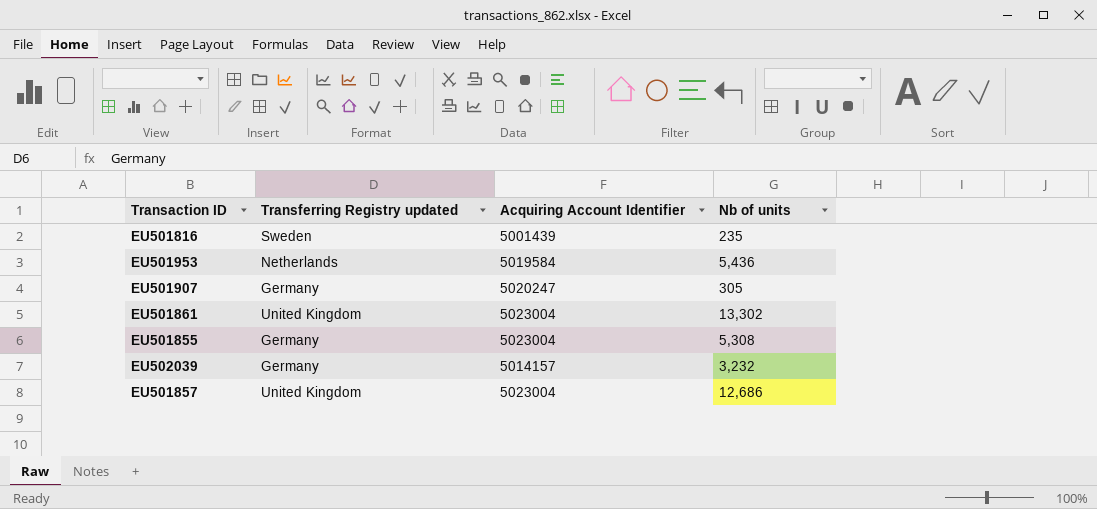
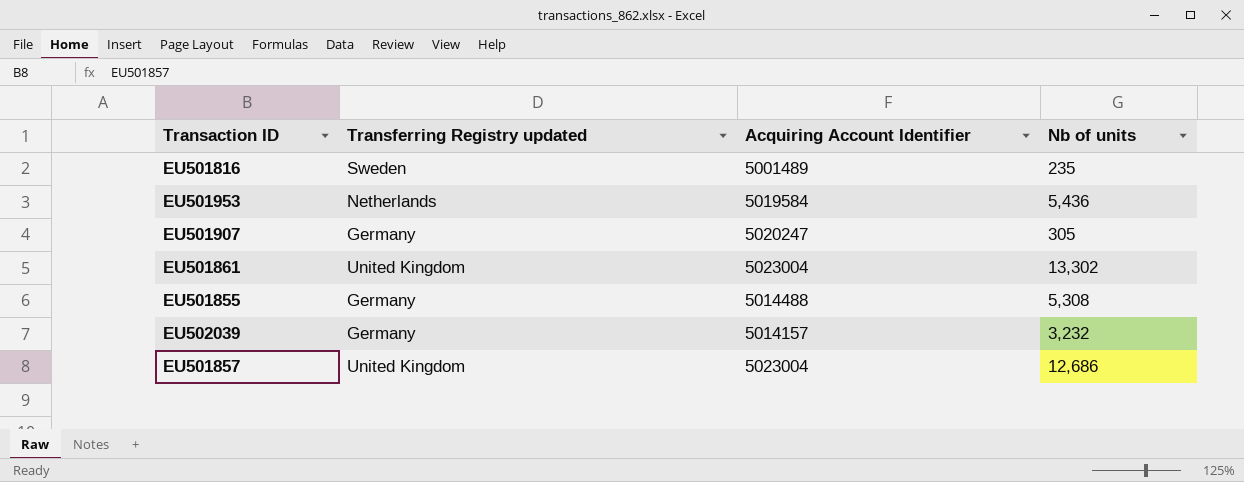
EU501816 | Acquiring Account Identifier: 5001439 -> 5001489
EU501855 | Acquiring Account Identifier: 5023004 -> 5014488

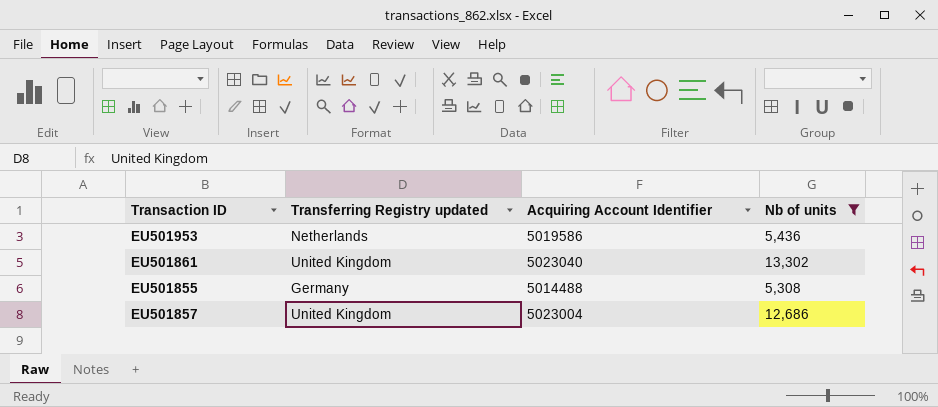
filter: none -> Nb of units >= 5,308
EU501953 | Acquiring Account Identifier: 5019584 -> 5019586
EU501861 | Acquiring Account Identifier: 5023004 -> 5023040

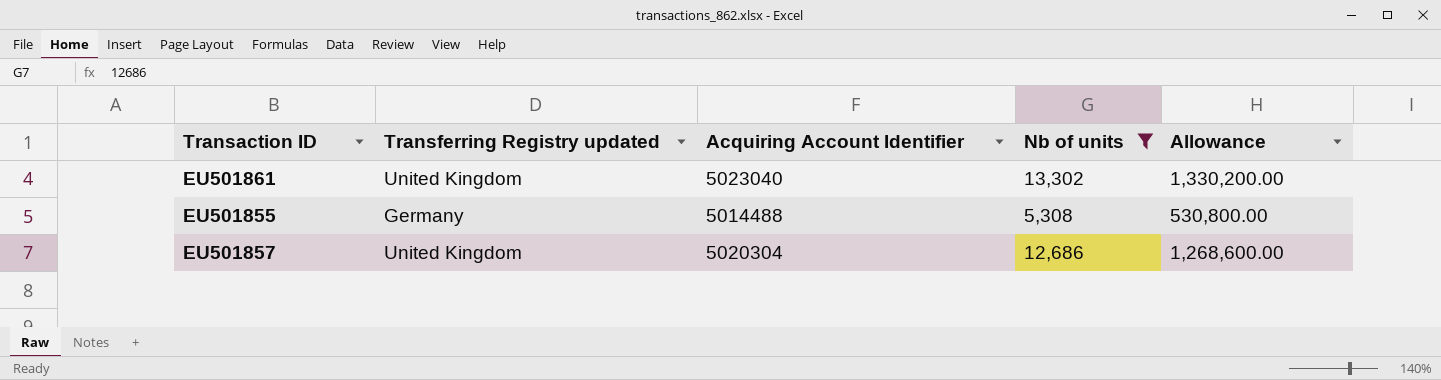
column Allowance | formula: none -> [Nb of units] * 100
row EU501953: Netherlands | 5019586 | 5,436 -> none
EU501857 | Acquiring Account Identifier: 5023004 -> 5020304

